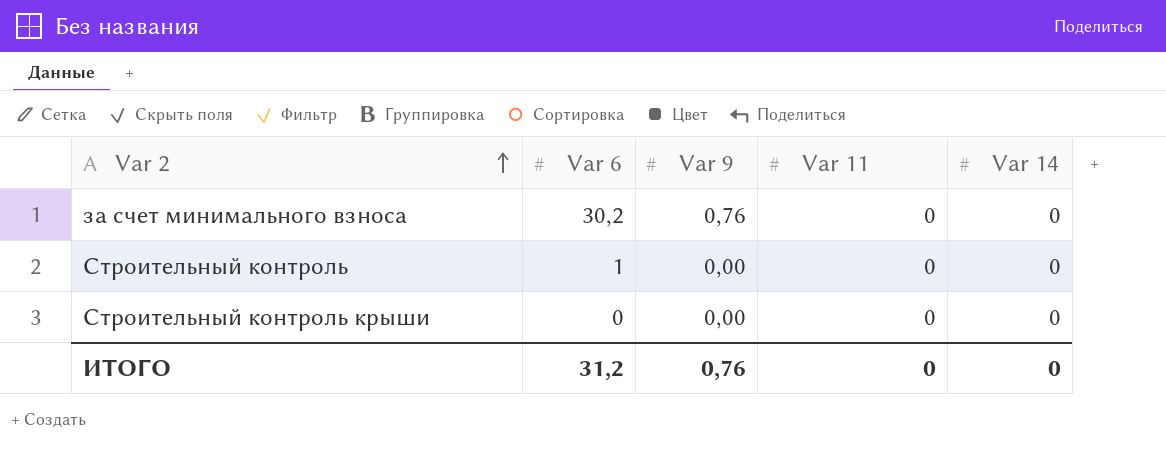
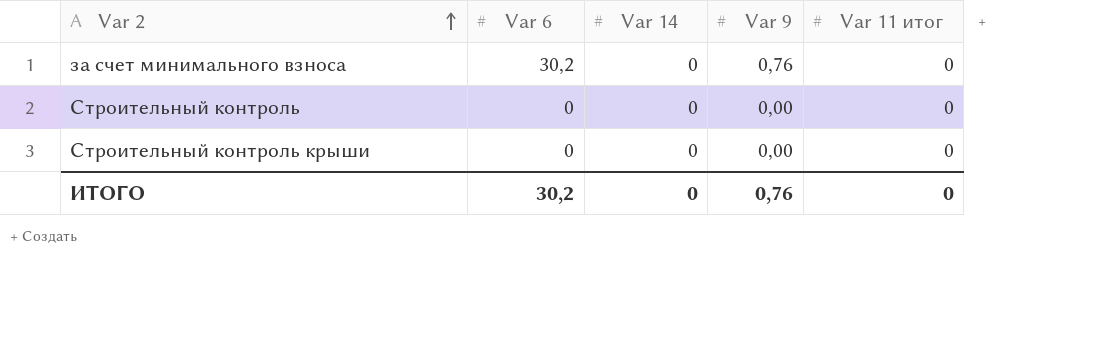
column Var 14 | position: 5 -> 3
column name: Var 11 -> Var 11 итог
Строительный контроль | Var 6: 1 -> 0
ИТОГО | Var 6: 31,2 -> 30,2

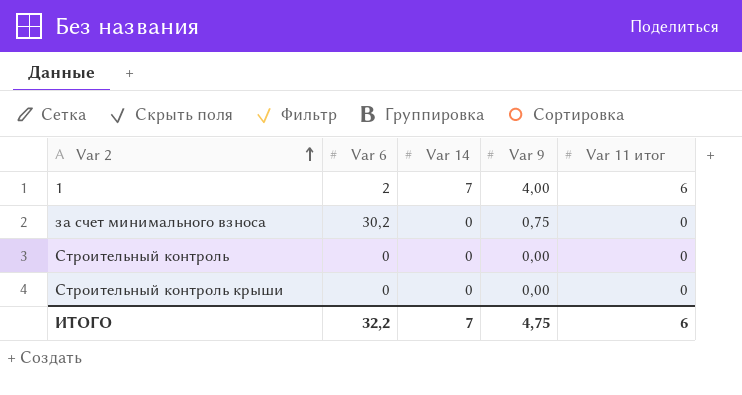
row 1: none -> 2 | 7 | 4,00 | 6
за счет минимального взноса | Var 9: 0,76 -> 0,75
ИТОГО | Var 6: 30,2 -> 32,2
ИТОГО | Var 14: 0 -> 7
ИТОГО | Var 9: 0,76 -> 4,75
ИТОГО | Var 11 итог: 0 -> 6

